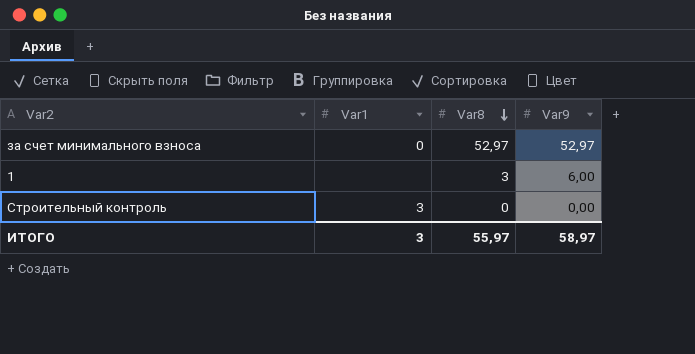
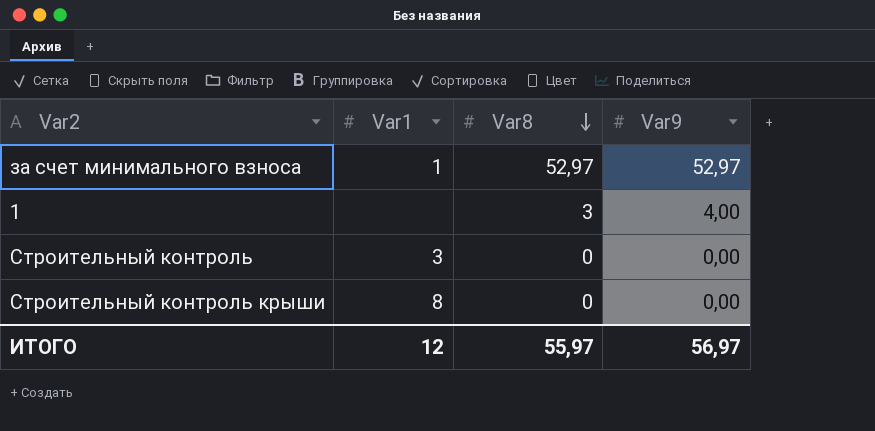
за счет минимального взноса | Var1: 0 -> 1
1 | Var9: 6,00 -> 4,00
row Строительный контроль крыши: none -> 8 | 0 | 0,00
ИТОГО | Var1: 3 -> 12
ИТОГО | Var9: 58,97 -> 56,97

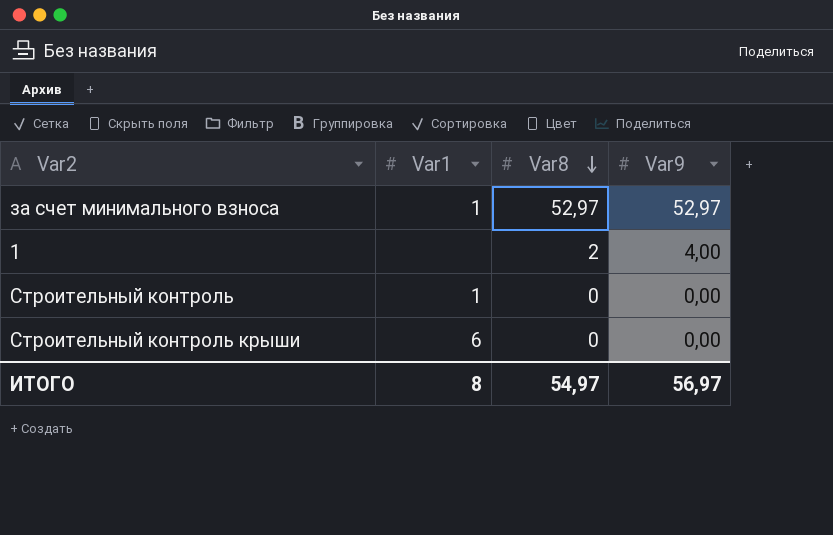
1 | Var8: 3 -> 2
Строительный контроль | Var1: 3 -> 1
Строительный контроль крыши | Var1: 8 -> 6
ИТОГО | Var1: 12 -> 8
ИТОГО | Var8: 55,97 -> 54,97

